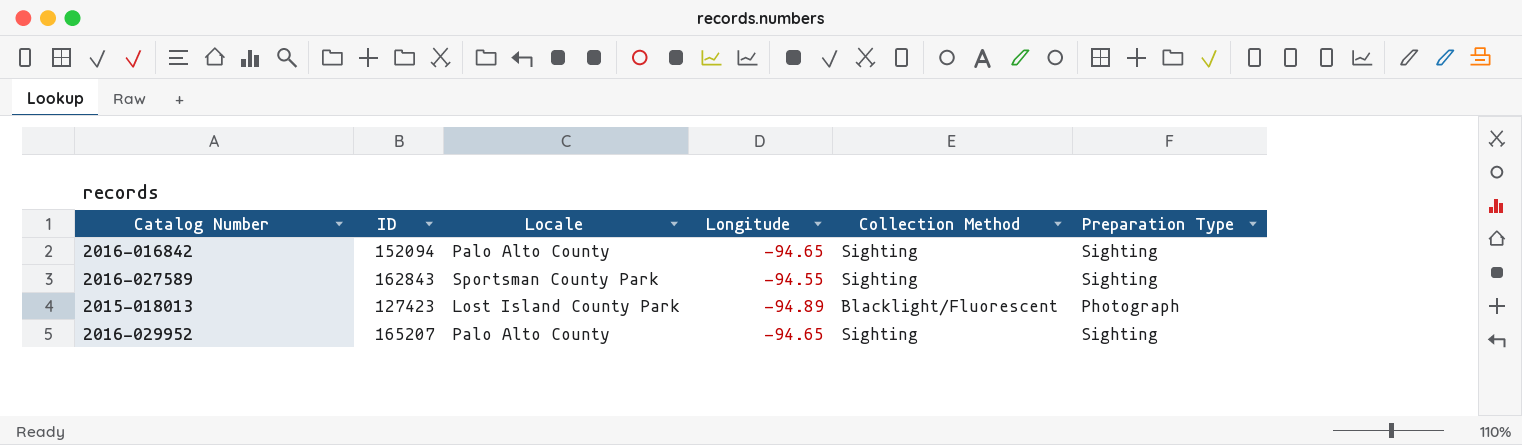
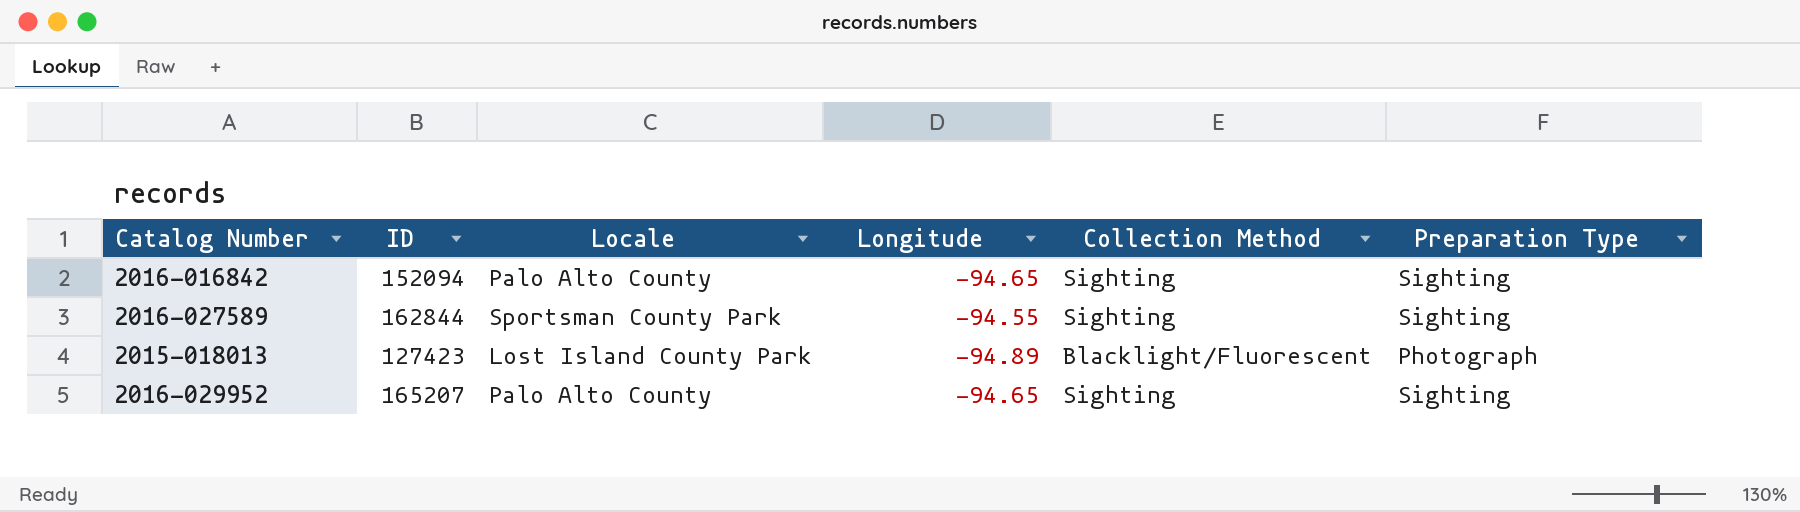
2016-027589 | ID: 162843 -> 162844

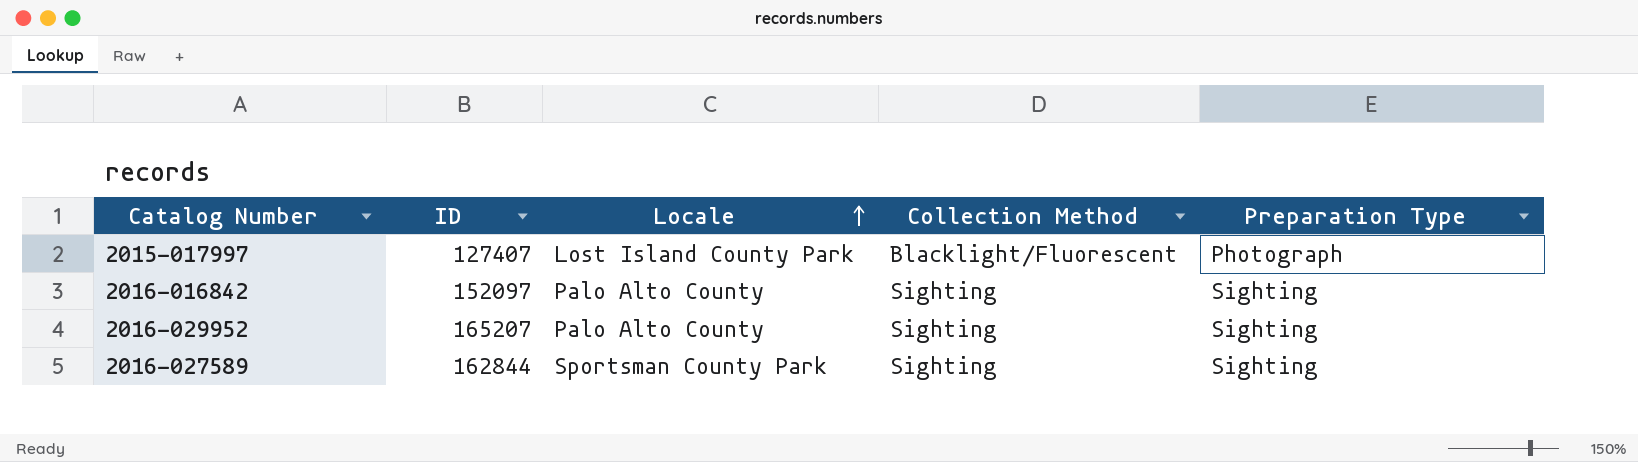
row order: none -> Locale ascending
column Longitude | position: 4 -> none
row 2015-018013: 127423 | Lost Island County Park | -94.89 | Blacklight/Fluorescent | Photograph -> none
row 2015-017997: none -> 127407 | Lost Island County Park | Blacklight/Fluorescent | Photograph
2016-016842 | ID: 152094 -> 152097

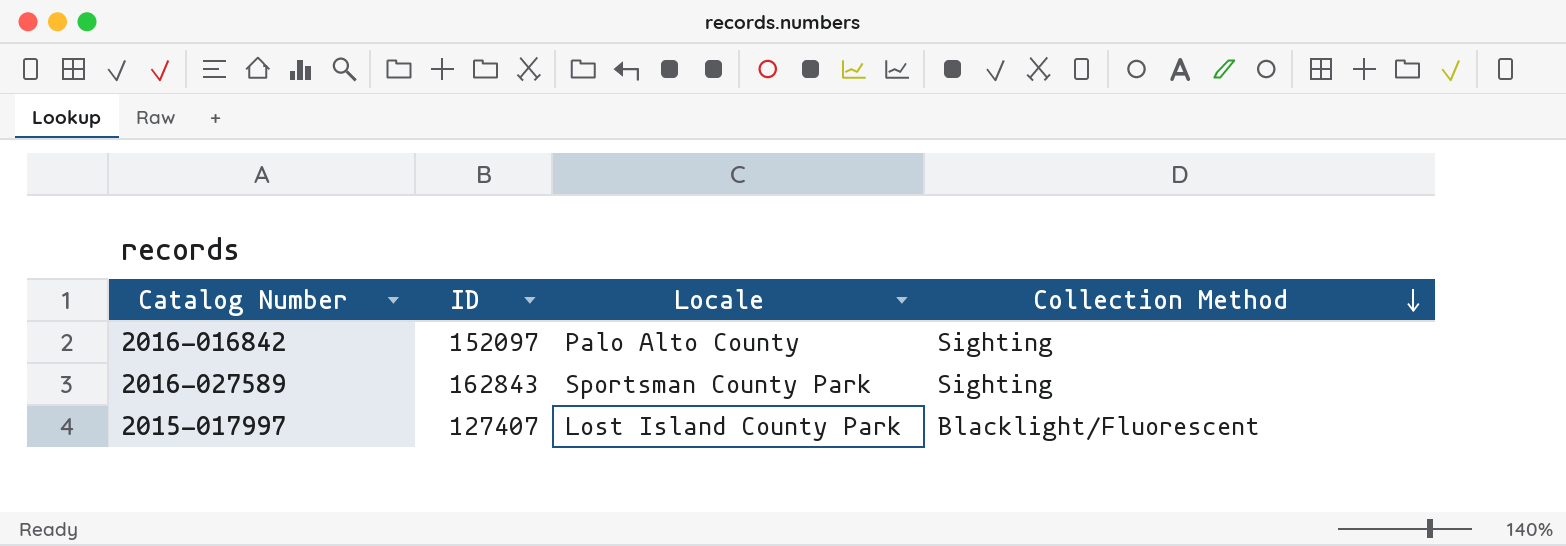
row order: Locale ascending -> Collection Method descending
column Preparation Type | position: 5 -> none
row 2016-029952: 165207 | Palo Alto County | Sighting | Sighting -> none
2016-027589 | ID: 162844 -> 162843

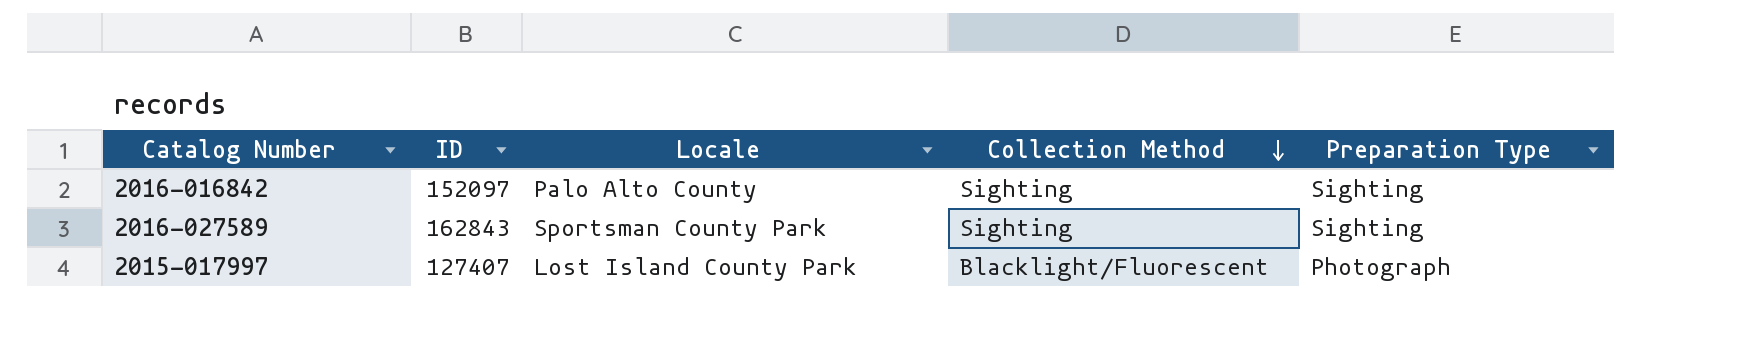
column Preparation Type | position: none -> 5

